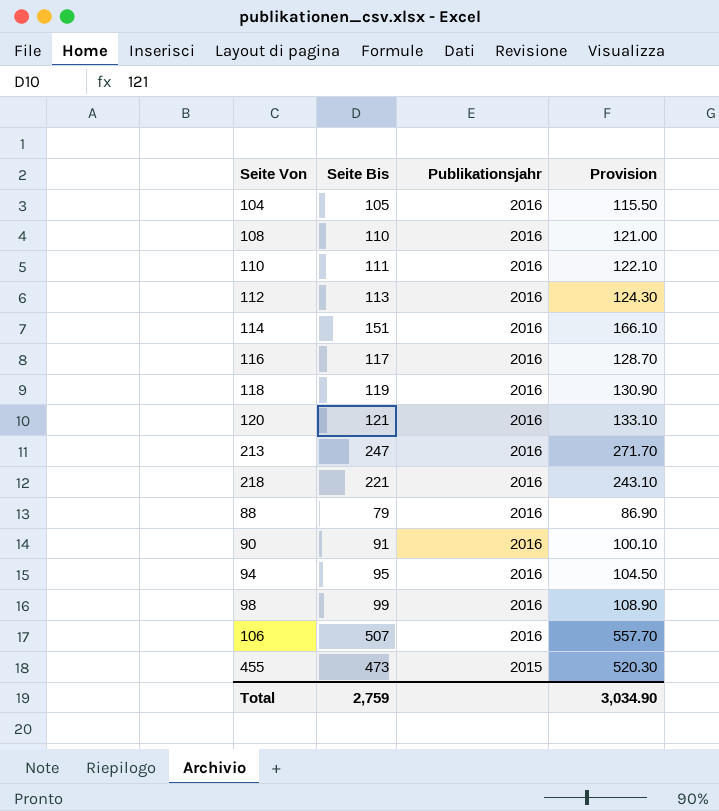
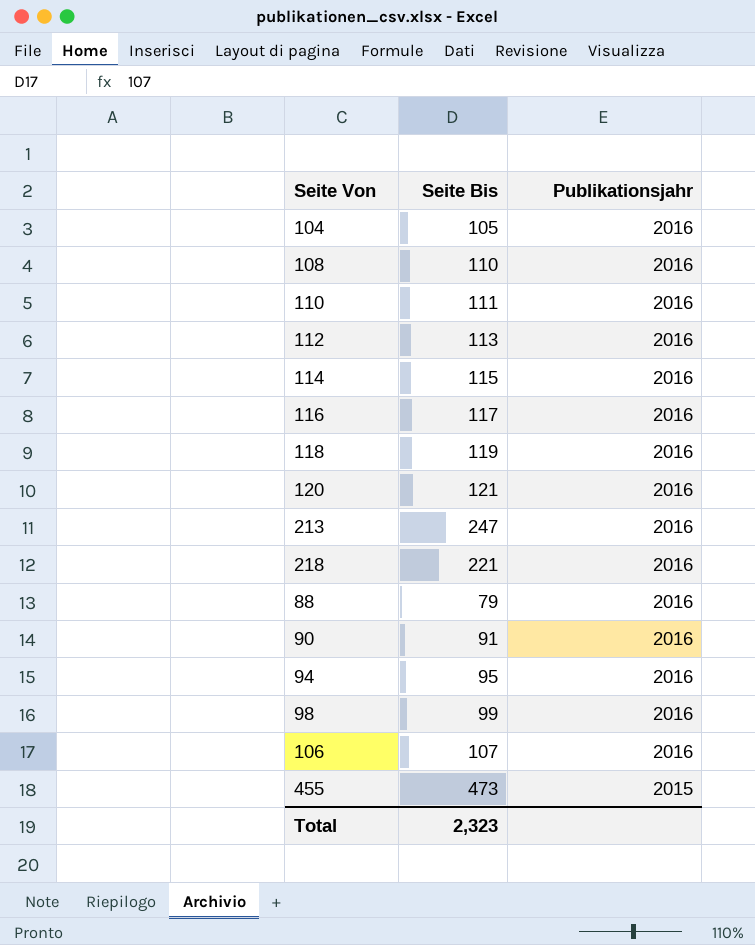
column Provision | formula: [Seite Bis] * 1.1 -> none
114 | Seite Bis: 151 -> 115
106 | Seite Bis: 507 -> 107
Total | Seite Bis: 2,759 -> 2,323

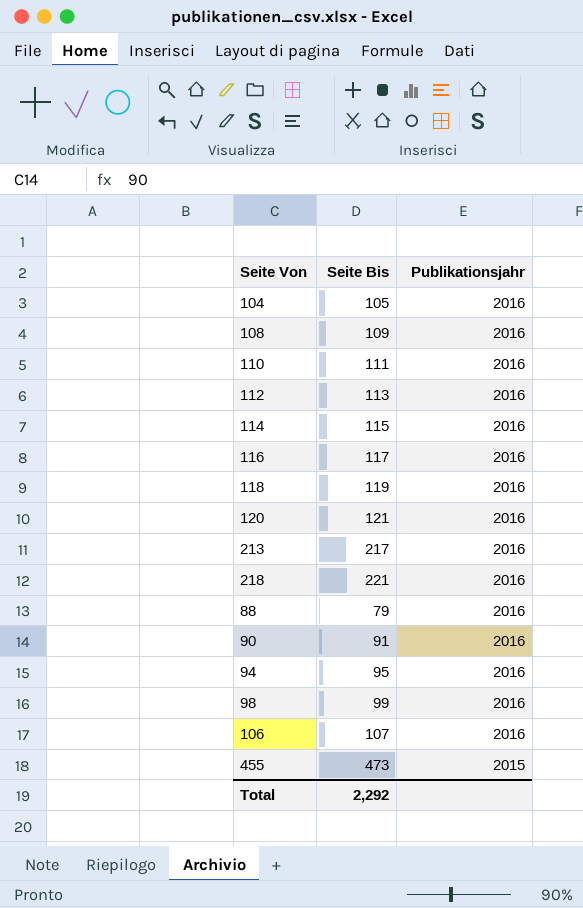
108 | Seite Bis: 110 -> 109
213 | Seite Bis: 247 -> 217
Total | Seite Bis: 2,323 -> 2,292

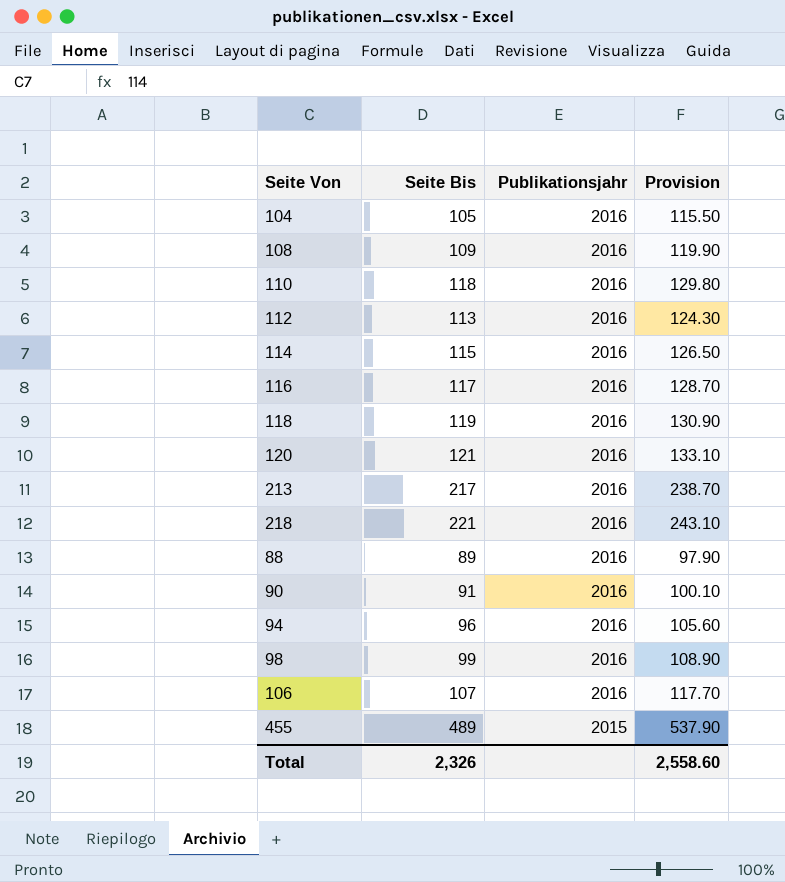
column Provision | formula: none -> [Seite Bis] * 1.1
110 | Seite Bis: 111 -> 118
88 | Seite Bis: 79 -> 89
94 | Seite Bis: 95 -> 96
455 | Seite Bis: 473 -> 489
Total | Seite Bis: 2,292 -> 2,326

